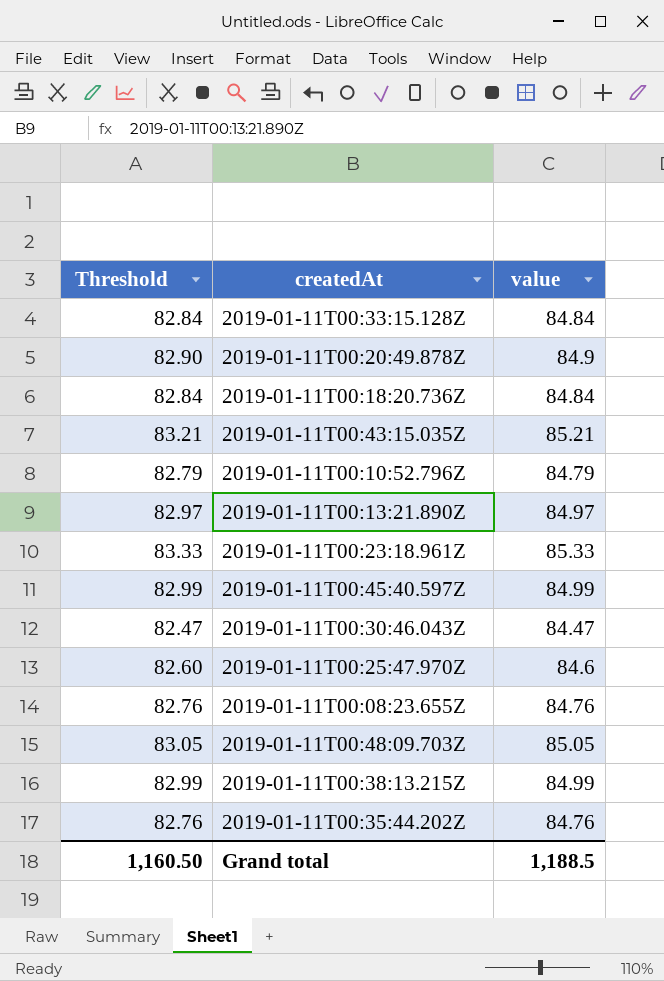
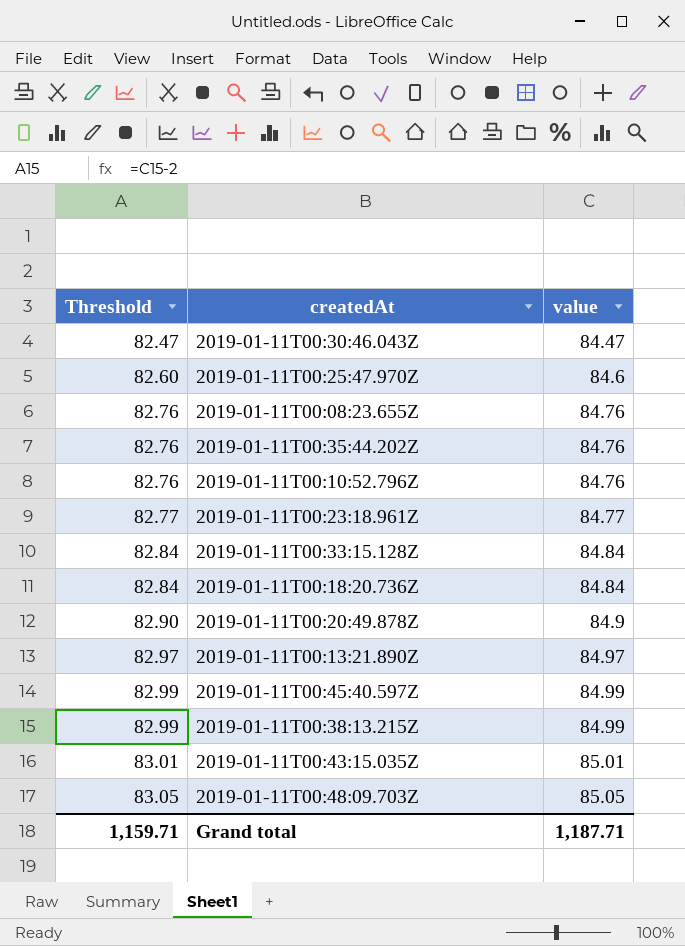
row order: none -> Threshold ascending
2019-01-11T00:10:52.796Z | Threshold: 82.79 -> 82.76
2019-01-11T00:10:52.796Z | value: 84.79 -> 84.76
2019-01-11T00:23:18.961Z | Threshold: 83.33 -> 82.77
2019-01-11T00:23:18.961Z | value: 85.33 -> 84.77
2019-01-11T00:43:15.035Z | Threshold: 83.21 -> 83.01
2019-01-11T00:43:15.035Z | value: 85.21 -> 85.01
Grand total | Threshold: 1,160.50 -> 1,159.71
Grand total | value: 1,188.5 -> 1,187.71

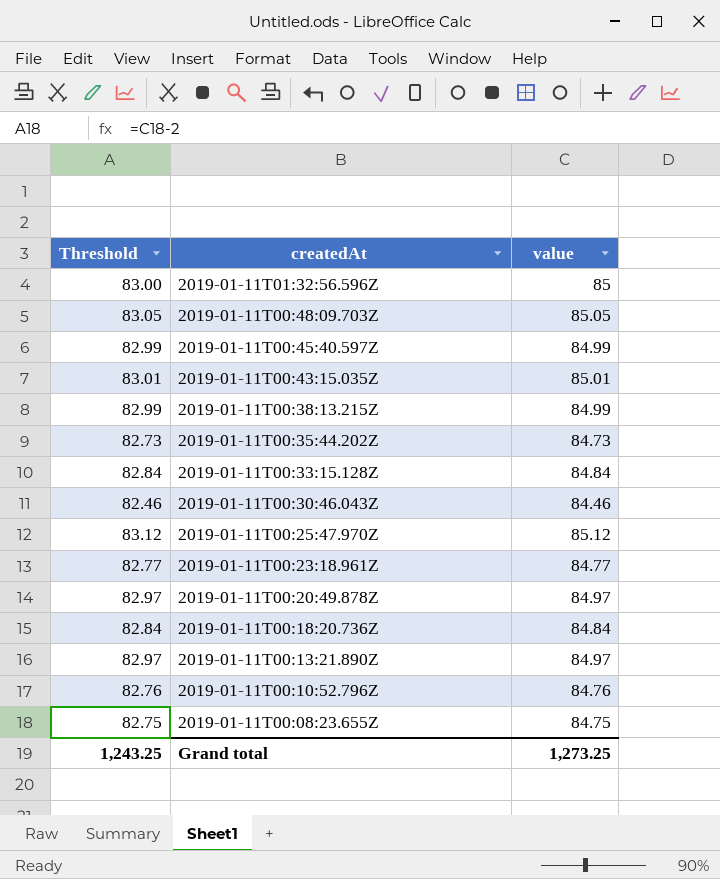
row order: Threshold ascending -> createdAt descending
row 2019-01-11T01:32:56.596Z: none -> 83.00 | 85
2019-01-11T00:35:44.202Z | Threshold: 82.76 -> 82.73
2019-01-11T00:35:44.202Z | value: 84.76 -> 84.73
2019-01-11T00:30:46.043Z | Threshold: 82.47 -> 82.46
2019-01-11T00:30:46.043Z | value: 84.47 -> 84.46
2019-01-11T00:25:47.970Z | Threshold: 82.60 -> 83.12
2019-01-11T00:25:47.970Z | value: 84.6 -> 85.12
2019-01-11T00:20:49.878Z | Threshold: 82.90 -> 82.97
2019-01-11T00:20:49.878Z | value: 84.9 -> 84.97
2019-01-11T00:08:23.655Z | Threshold: 82.76 -> 82.75
2019-01-11T00:08:23.655Z | value: 84.76 -> 84.75
Grand total | Threshold: 1,159.71 -> 1,243.25
Grand total | value: 1,187.71 -> 1,273.25

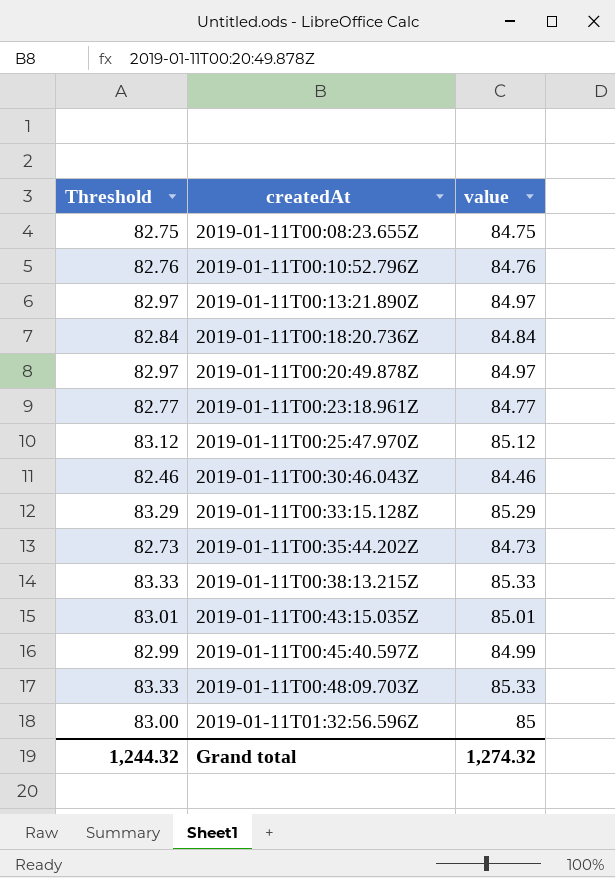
row order: createdAt descending -> createdAt ascending
2019-01-11T00:33:15.128Z | Threshold: 82.84 -> 83.29
2019-01-11T00:33:15.128Z | value: 84.84 -> 85.29
2019-01-11T00:38:13.215Z | Threshold: 82.99 -> 83.33
2019-01-11T00:38:13.215Z | value: 84.99 -> 85.33
2019-01-11T00:48:09.703Z | Threshold: 83.05 -> 83.33
2019-01-11T00:48:09.703Z | value: 85.05 -> 85.33
Grand total | Threshold: 1,243.25 -> 1,244.32
Grand total | value: 1,273.25 -> 1,274.32

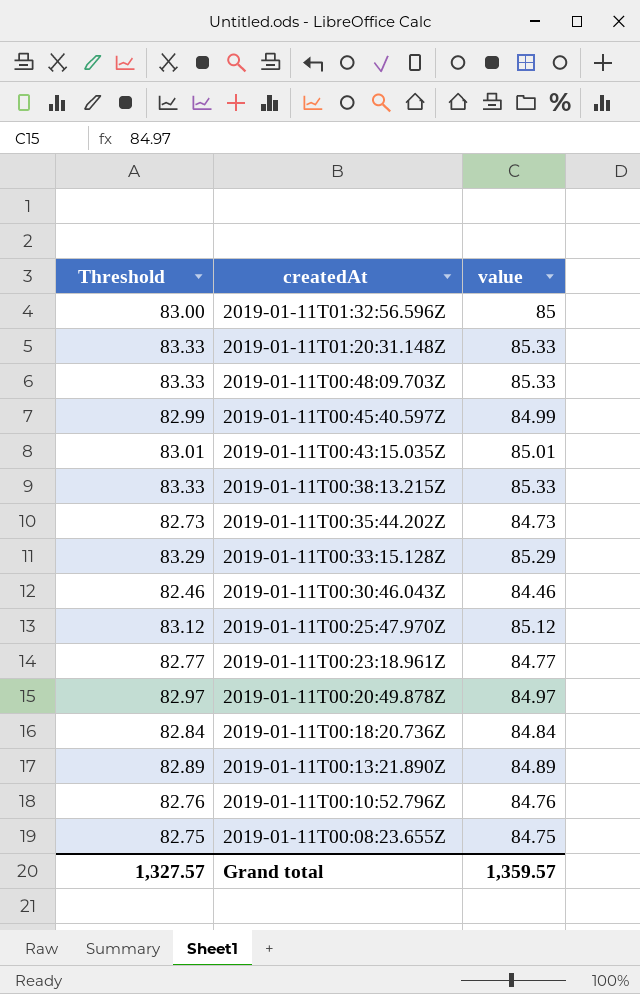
row order: createdAt ascending -> createdAt descending
row 2019-01-11T01:20:31.148Z: none -> 83.33 | 85.33
2019-01-11T00:13:21.890Z | Threshold: 82.97 -> 82.89
2019-01-11T00:13:21.890Z | value: 84.97 -> 84.89
Grand total | Threshold: 1,244.32 -> 1,327.57
Grand total | value: 1,274.32 -> 1,359.57

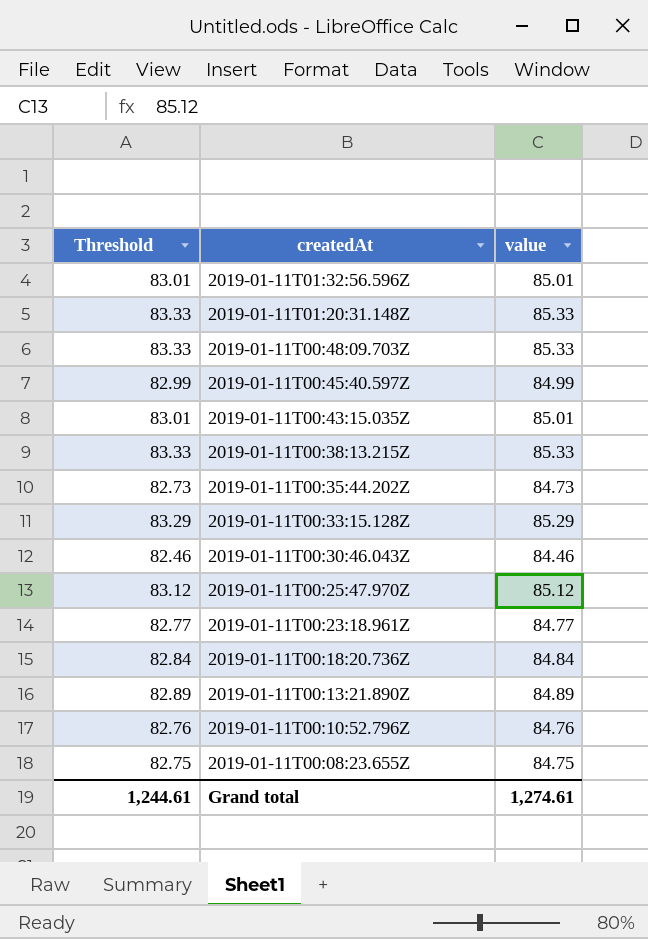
row 2019-01-11T00:20:49.878Z: 82.97 | 84.97 -> none
2019-01-11T01:32:56.596Z | Threshold: 83.00 -> 83.01
2019-01-11T01:32:56.596Z | value: 85 -> 85.01
Grand total | Threshold: 1,327.57 -> 1,244.61
Grand total | value: 1,359.57 -> 1,274.61

